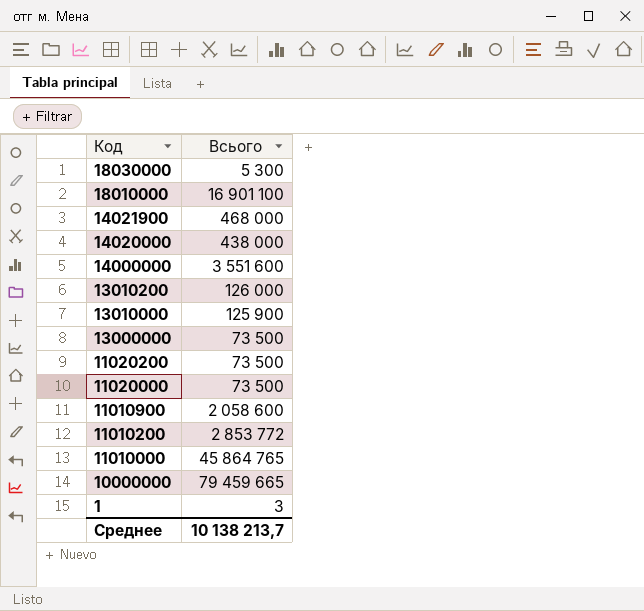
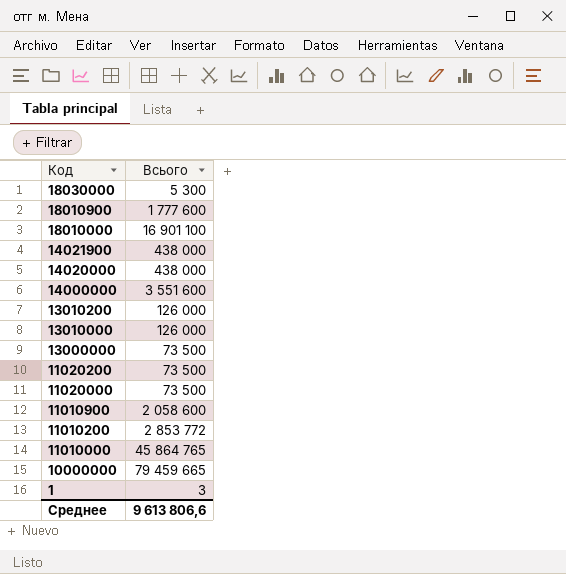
row 18010900: none -> 1 777 600
14021900 | Всього: 468 000 -> 438 000
13010000 | Всього: 125 900 -> 126 000
Среднее | Всього: 10 138 213,7 -> 9 613 806,6

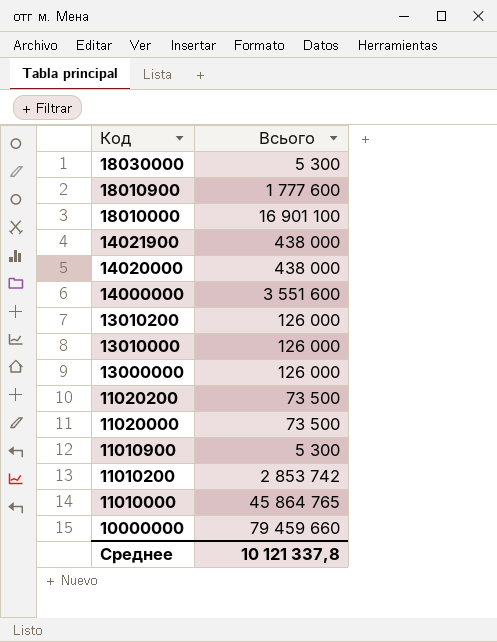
row 1: 3 -> none
13000000 | Всього: 73 500 -> 126 000
11010900 | Всього: 2 058 600 -> 5 300
11010200 | Всього: 2 853 772 -> 2 853 742
10000000 | Всього: 79 459 665 -> 79 459 660
Среднее | Всього: 9 613 806,6 -> 10 121 337,8

